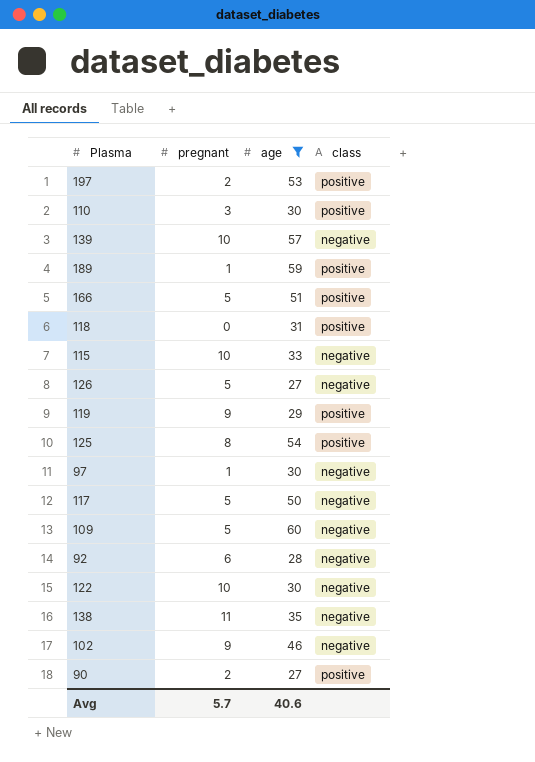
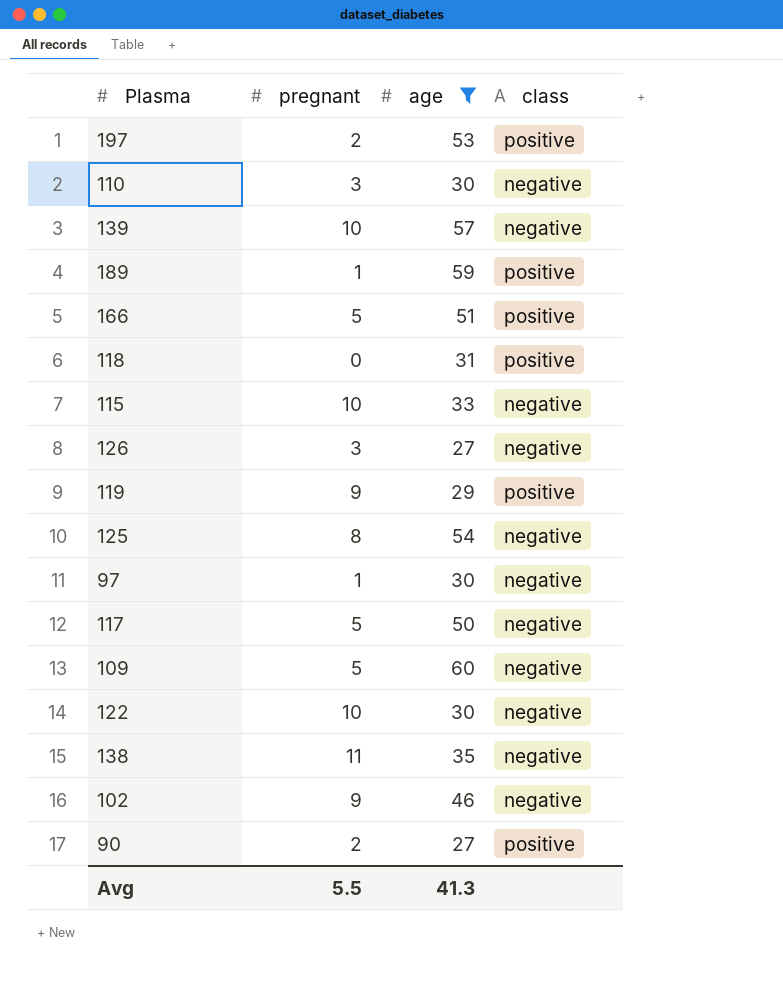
row 92: 6 | 28 | negative -> none
110 | class: positive -> negative
126 | pregnant: 5 -> 3
125 | class: positive -> negative
Avg | pregnant: 5.7 -> 5.5
Avg | age: 40.6 -> 41.3

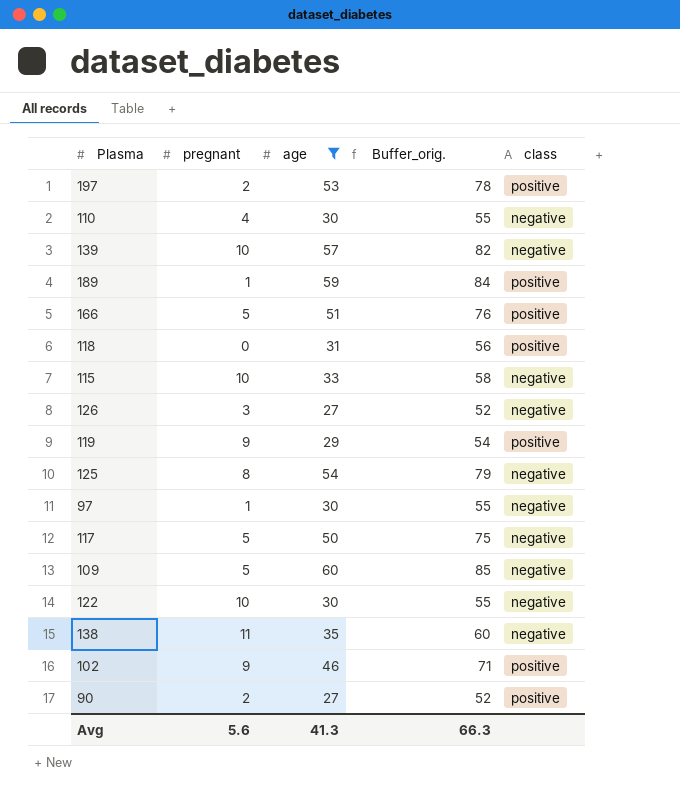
column Buffer_orig. | formula: none -> [age] + 25
110 | pregnant: 3 -> 4
102 | class: negative -> positive
Avg | pregnant: 5.5 -> 5.6

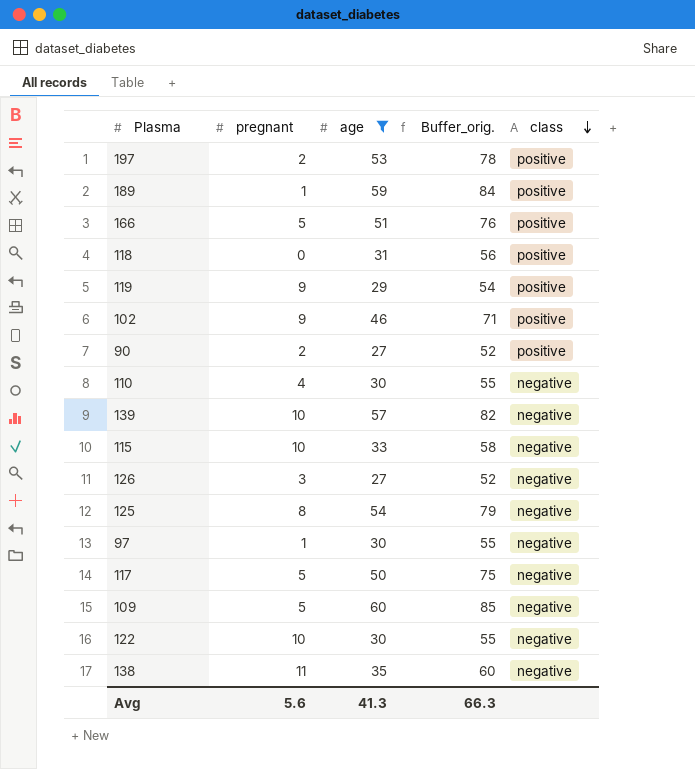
row order: none -> class descending

